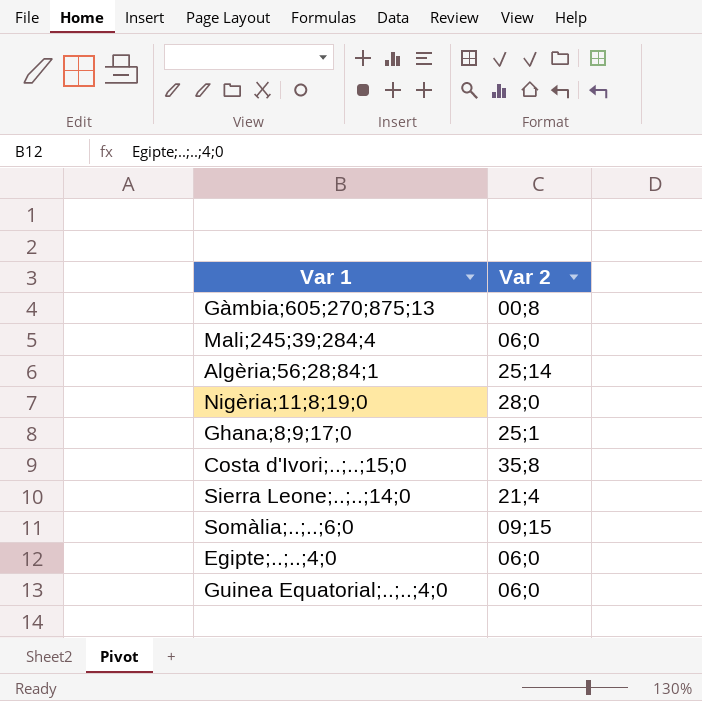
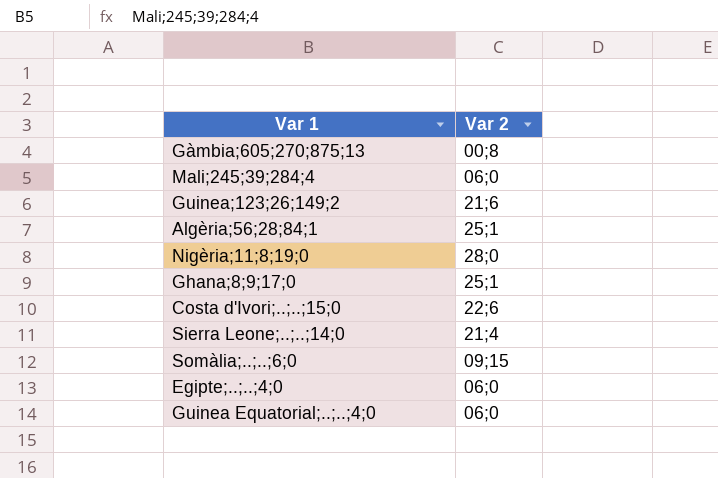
row Guinea;123;26;149;2: none -> 21;6
Algèria;56;28;84;1 | Var 2: 25;14 -> 25;1
Costa d'Ivori;..;..;15;0 | Var 2: 35;8 -> 22;6

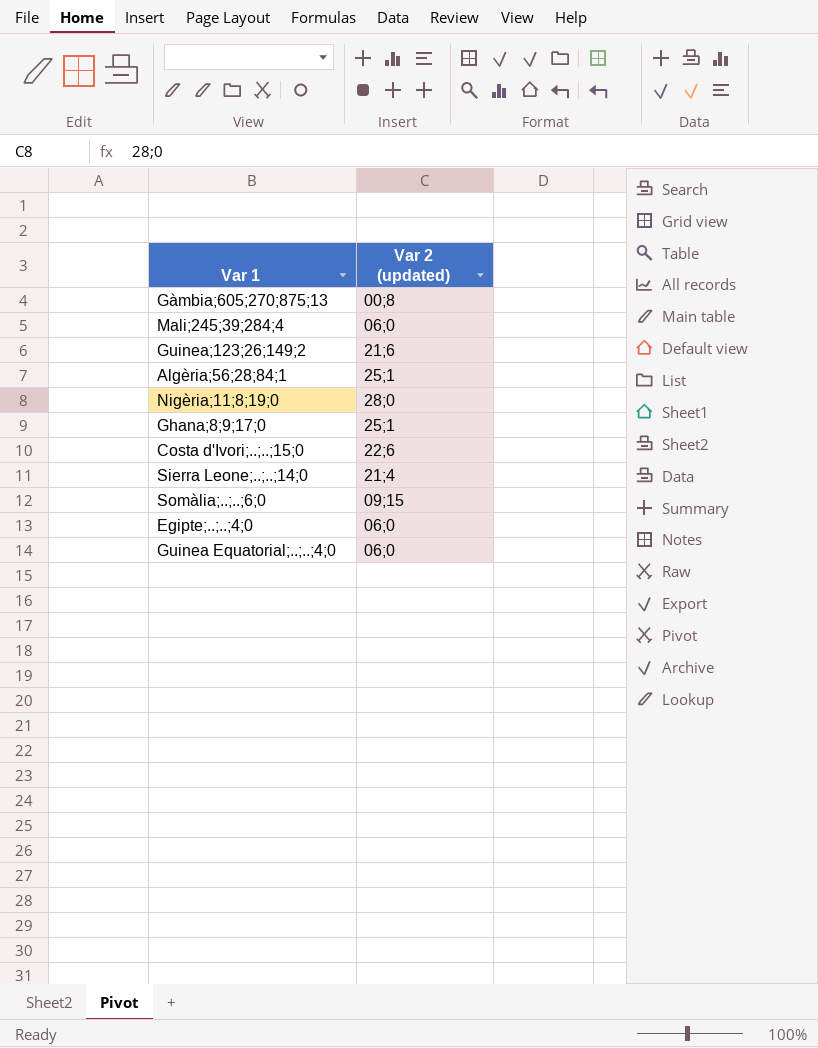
column name: Var 2 -> Var 2 (updated)

